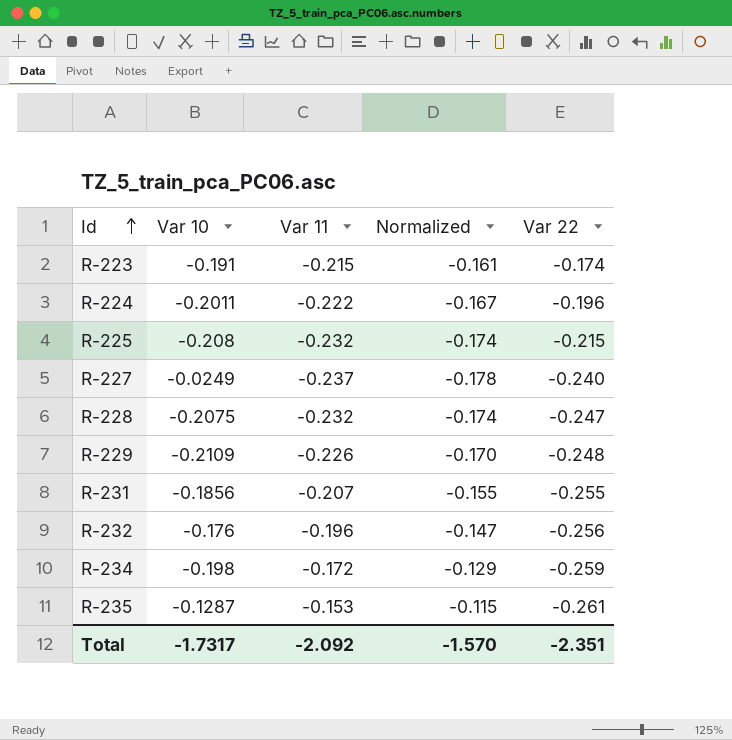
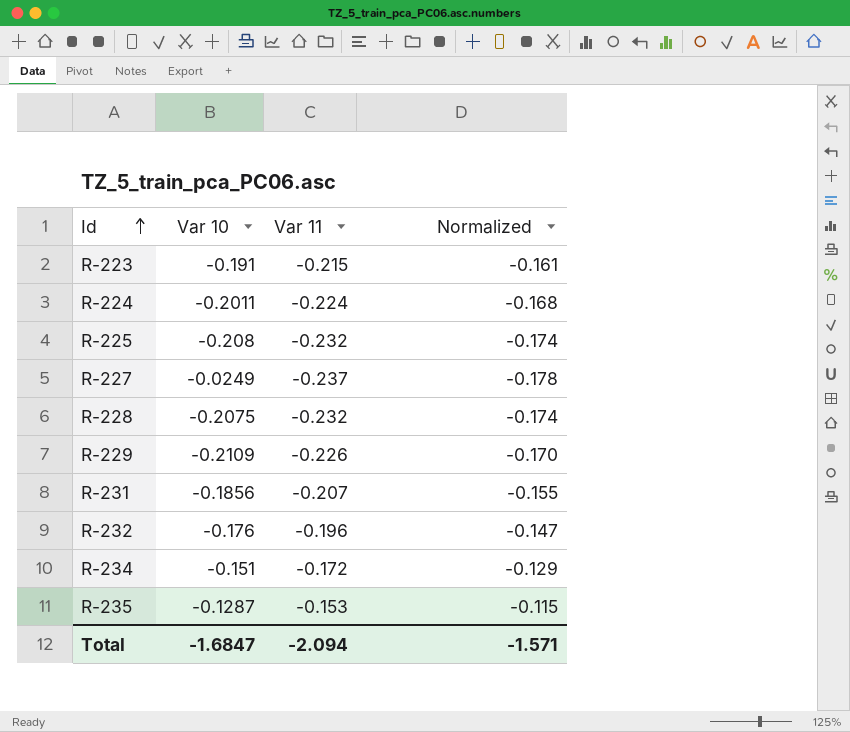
column Var 22 | position: 5 -> none
R-224 | Var 11: -0.222 -> -0.224
R-224 | Normalized: -0.167 -> -0.168
R-234 | Var 10: -0.198 -> -0.151
Total | Var 10: -1.7317 -> -1.6847
Total | Var 11: -2.092 -> -2.094
Total | Normalized: -1.570 -> -1.571

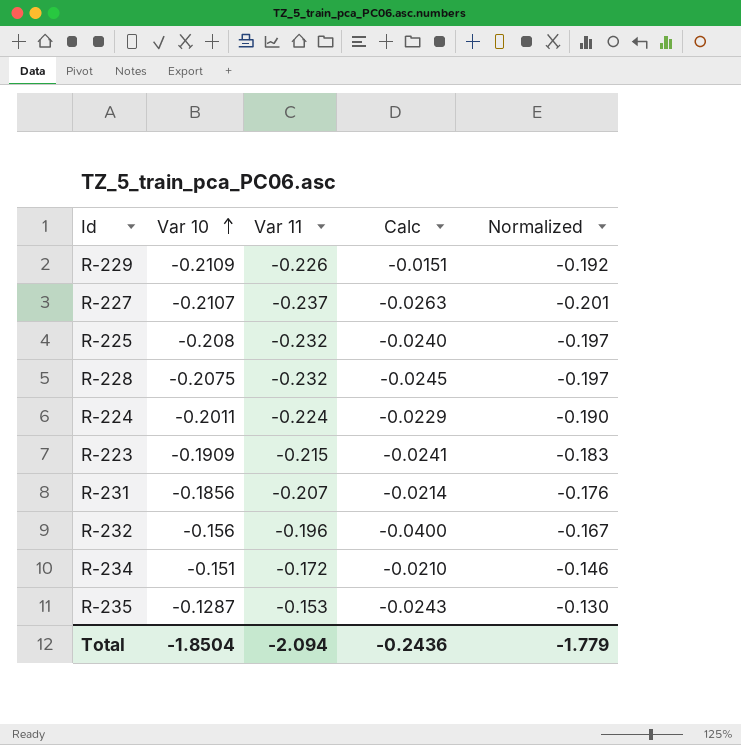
row order: Id ascending -> Var 10 ascending
column Calc | formula: none -> [Var 11] - [Var 10]
column Normalized | formula: [Var 11] * 0.75 -> [Var 11] * 0.85
R-227 | Var 10: -0.0249 -> -0.2107
R-223 | Var 10: -0.191 -> -0.1909
R-232 | Var 10: -0.176 -> -0.156
Total | Var 10: -1.6847 -> -1.8504
Total | Normalized: -1.571 -> -1.779

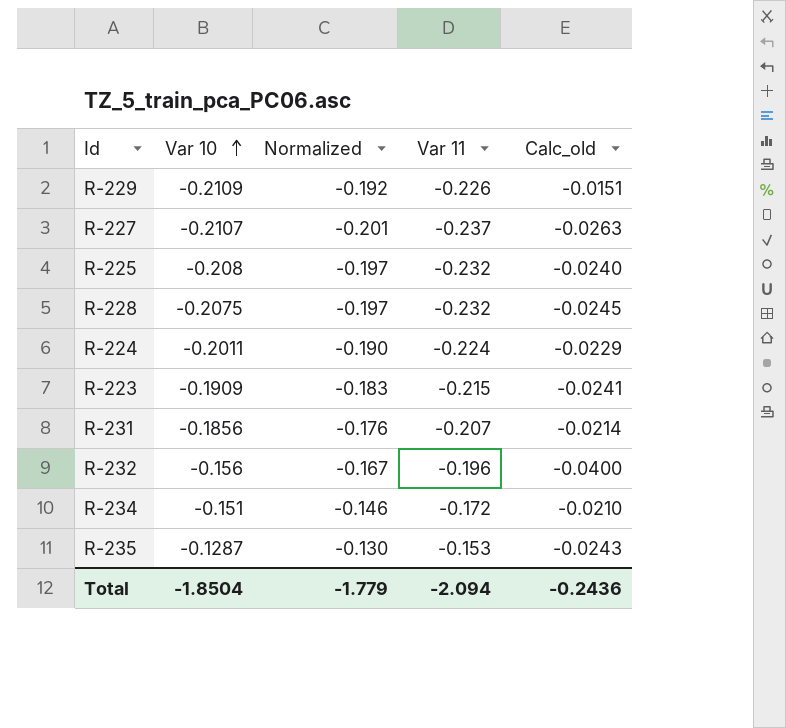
column Normalized | position: 5 -> 3
column name: Calc -> Calc_old

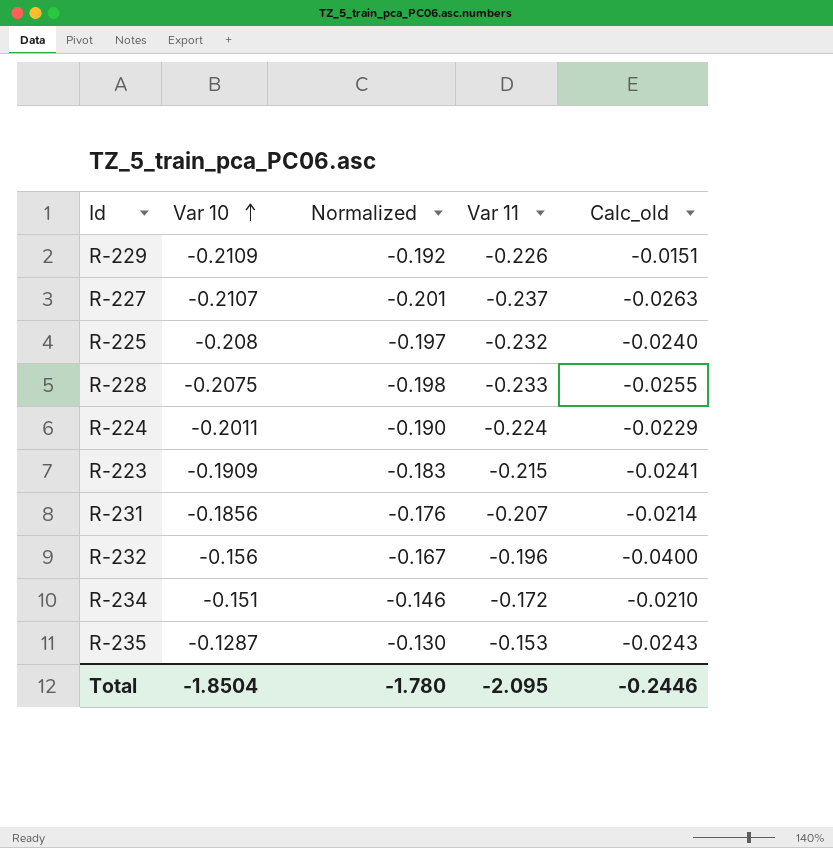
R-228 | Normalized: -0.197 -> -0.198
R-228 | Var 11: -0.232 -> -0.233
R-228 | Calc_old: -0.0245 -> -0.0255
Total | Normalized: -1.779 -> -1.780
Total | Var 11: -2.094 -> -2.095
Total | Calc_old: -0.2436 -> -0.2446

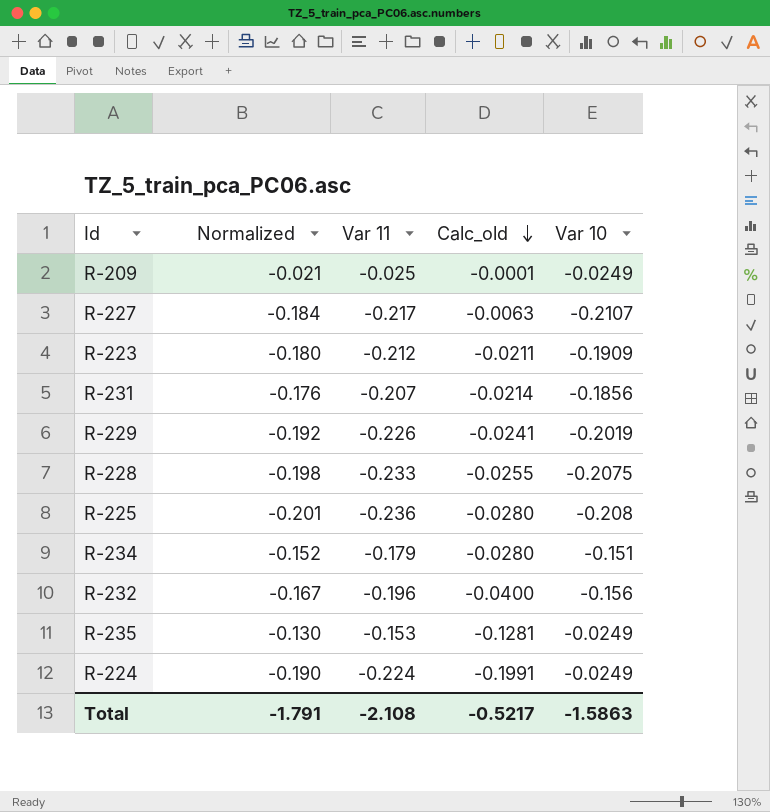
row order: Var 10 ascending -> Calc_old descending
column Var 10 | position: 2 -> 5
row R-209: none -> -0.021 | -0.025 | -0.0001 | -0.0249
R-227 | Normalized: -0.201 -> -0.184
R-227 | Var 11: -0.237 -> -0.217
R-227 | Calc_old: -0.0263 -> -0.0063
R-223 | Normalized: -0.183 -> -0.180
R-223 | Var 11: -0.215 -> -0.212
R-223 | Calc_old: -0.0241 -> -0.0211
R-229 | Calc_old: -0.0151 -> -0.0241
R-229 | Var 10: -0.2109 -> -0.2019
R-225 | Normalized: -0.197 -> -0.201
R-225 | Var 11: -0.232 -> -0.236
R-225 | Calc_old: -0.0240 -> -0.0280
R-234 | Normalized: -0.146 -> -0.152
R-234 | Var 11: -0.172 -> -0.179
R-234 | Calc_old: -0.0210 -> -0.0280
R-235 | Calc_old: -0.0243 -> -0.1281
R-235 | Var 10: -0.1287 -> -0.0249
R-224 | Calc_old: -0.0229 -> -0.1991
R-224 | Var 10: -0.2011 -> -0.0249
Total | Normalized: -1.780 -> -1.791
Total | Var 11: -2.095 -> -2.108
Total | Calc_old: -0.2446 -> -0.5217
Total | Var 10: -1.8504 -> -1.5863

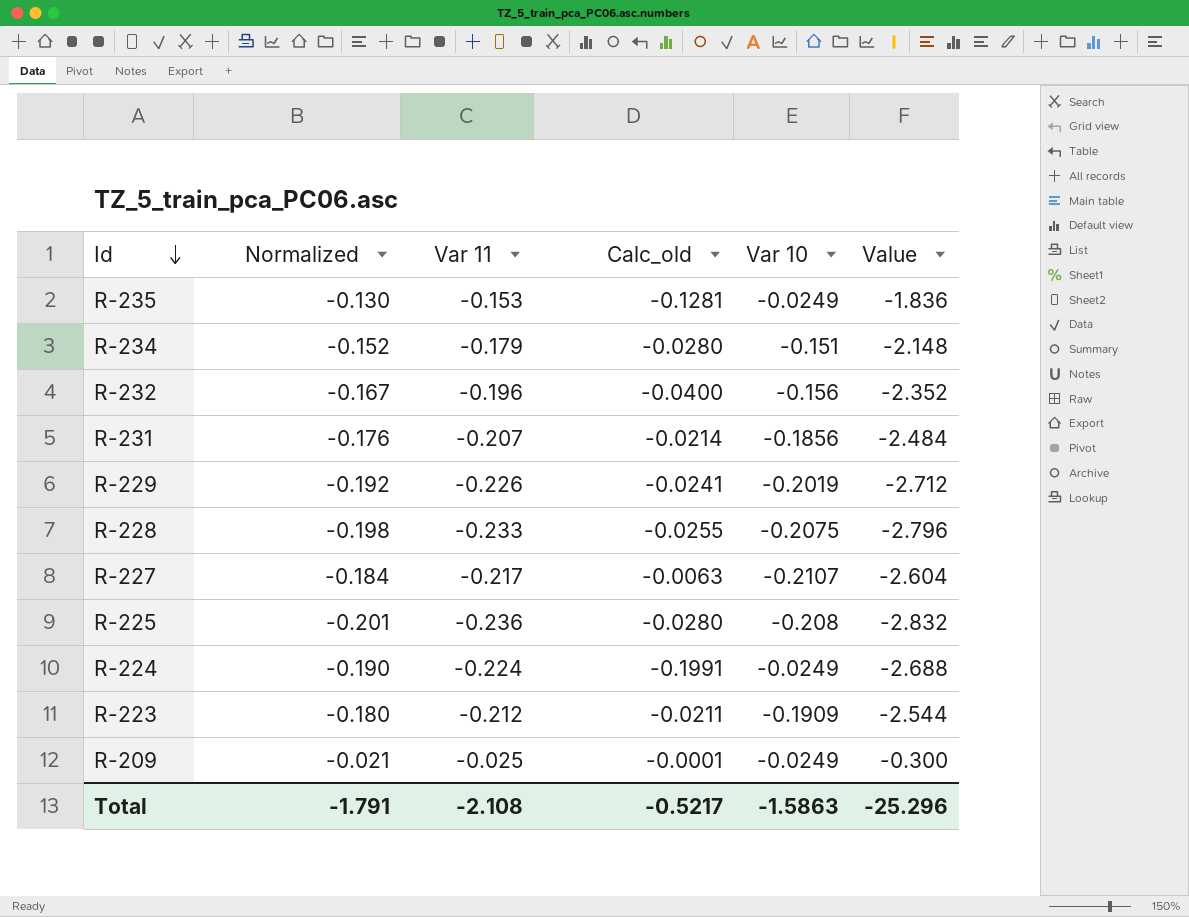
row order: Calc_old descending -> Id descending
column Value | formula: none -> [Var 11] * 12

